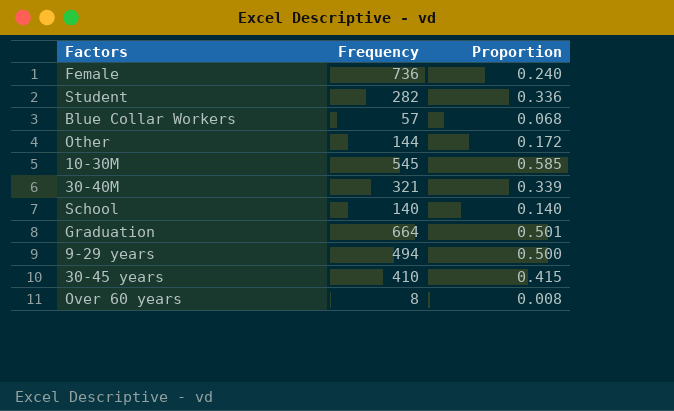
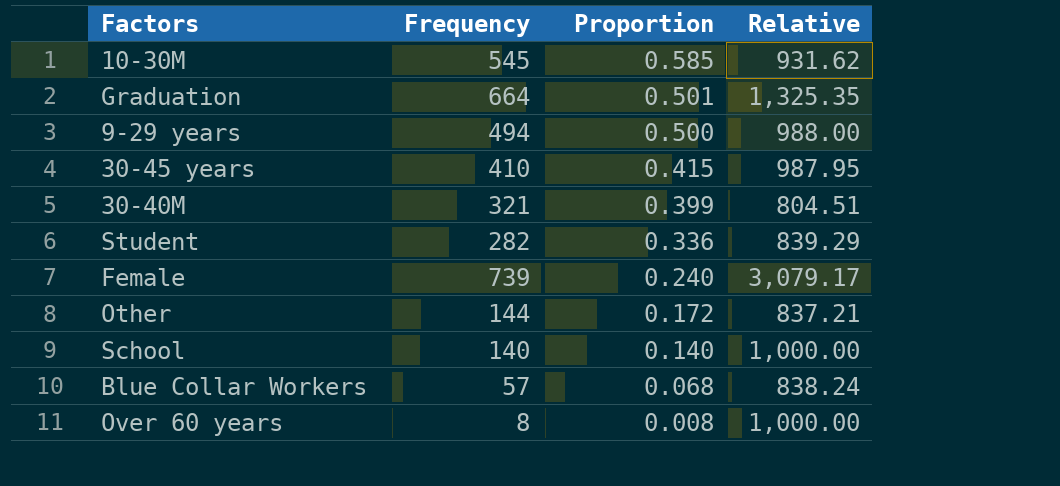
row order: none -> Proportion descending
column Relative | formula: none -> [Frequency] / [Proportion]
30-40M | Proportion: 0.339 -> 0.399
Female | Frequency: 736 -> 739

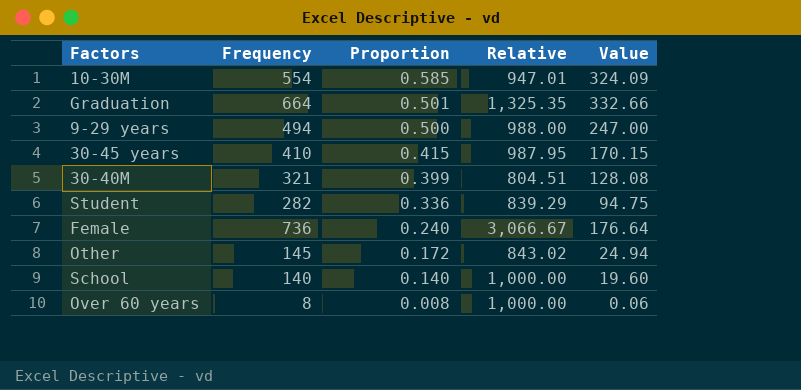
column Value | formula: none -> [Frequency] * [Proportion]
row Blue Collar Workers: 57 | 0.068 | 838.24 -> none
10-30M | Frequency: 545 -> 554
10-30M | Relative: 931.62 -> 947.01
Female | Frequency: 739 -> 736
Female | Relative: 3,079.17 -> 3,066.67
Other | Frequency: 144 -> 145
Other | Relative: 837.21 -> 843.02

